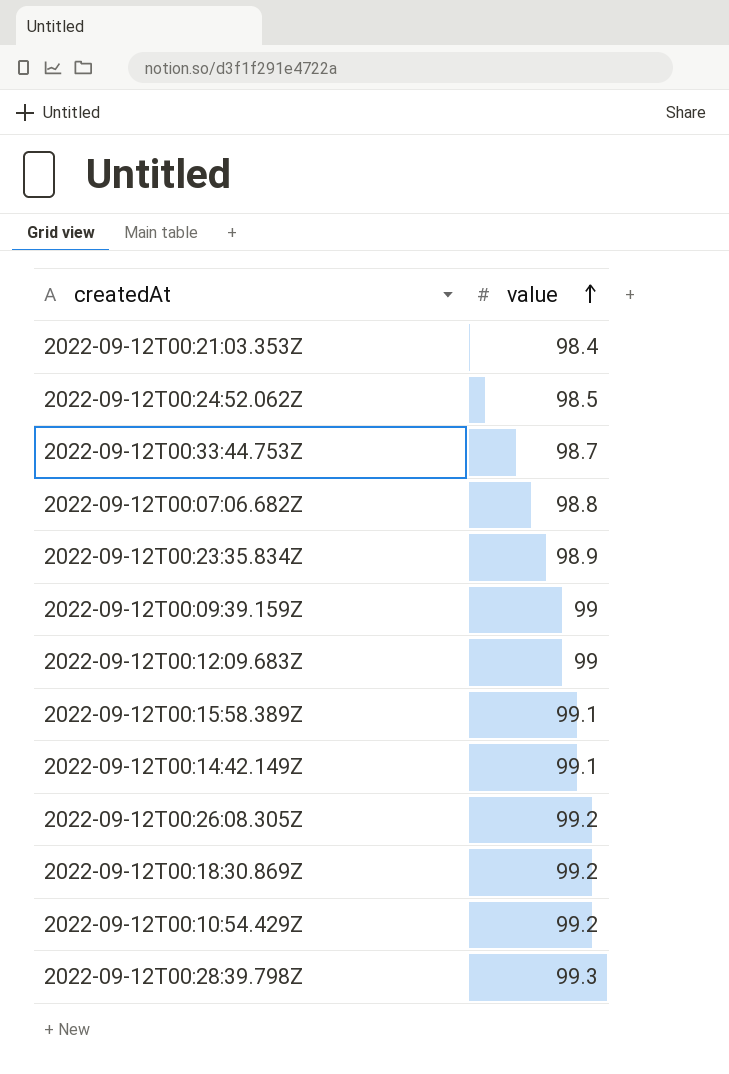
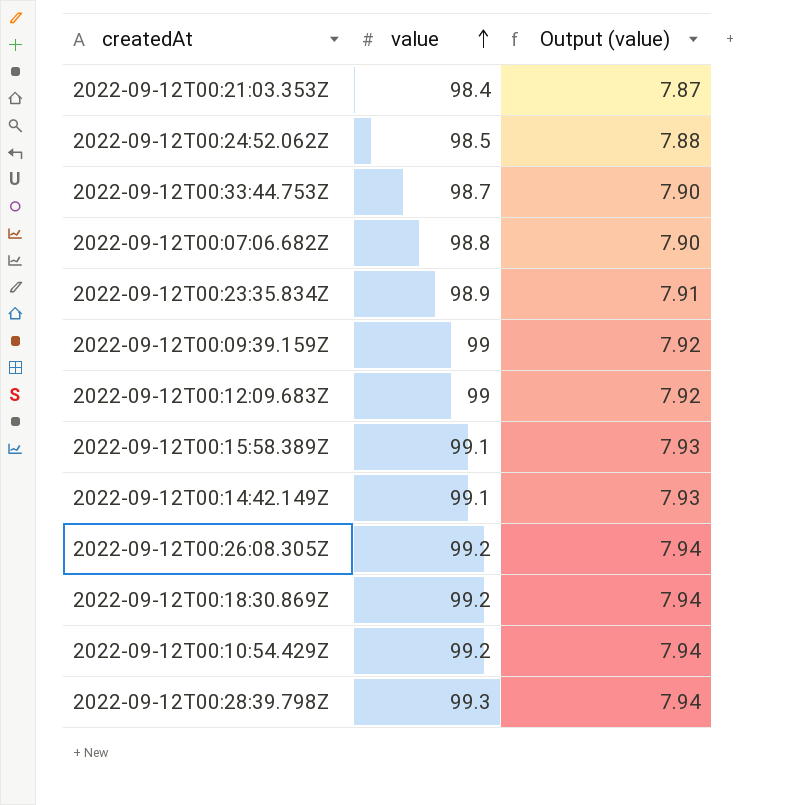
column Output (value) | formula: none -> [value] * 0.08

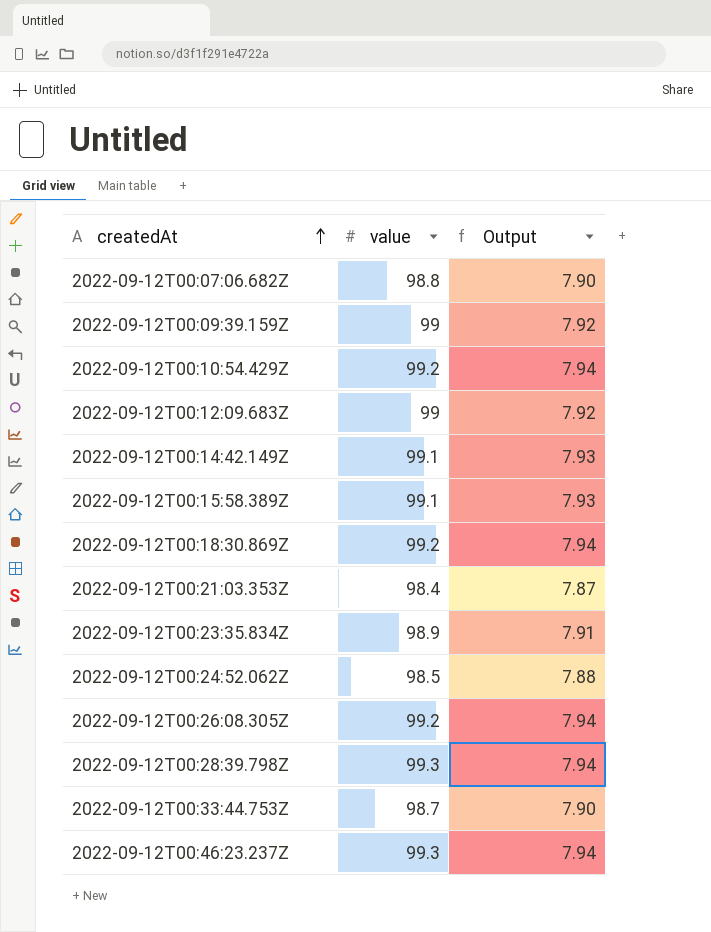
row order: value ascending -> createdAt ascending
column name: Output (value) -> Output
row 2022-09-12T00:46:23.237Z: none -> 99.3 | 7.94

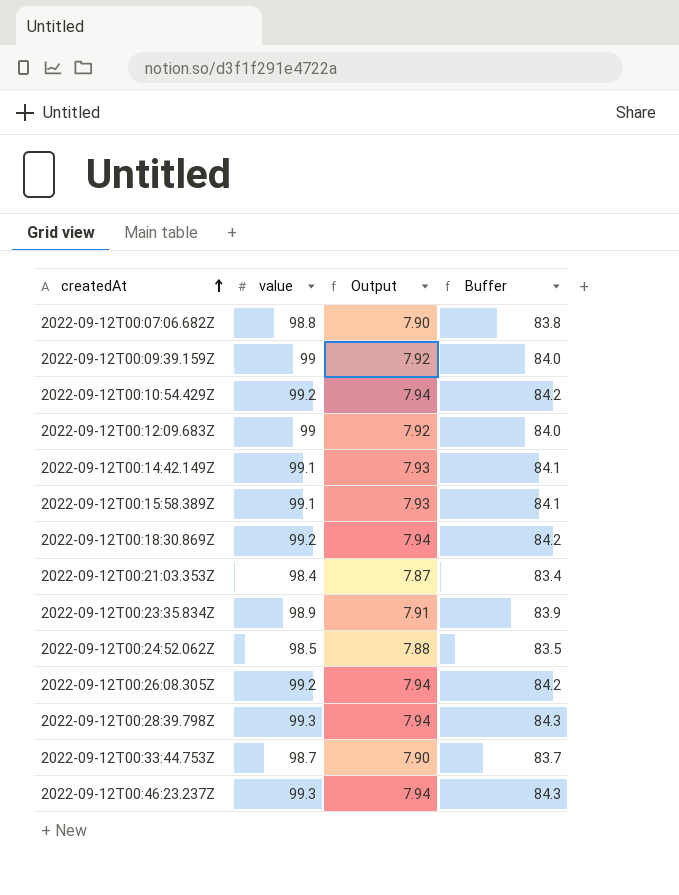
column Buffer | formula: none -> [value] - 15

